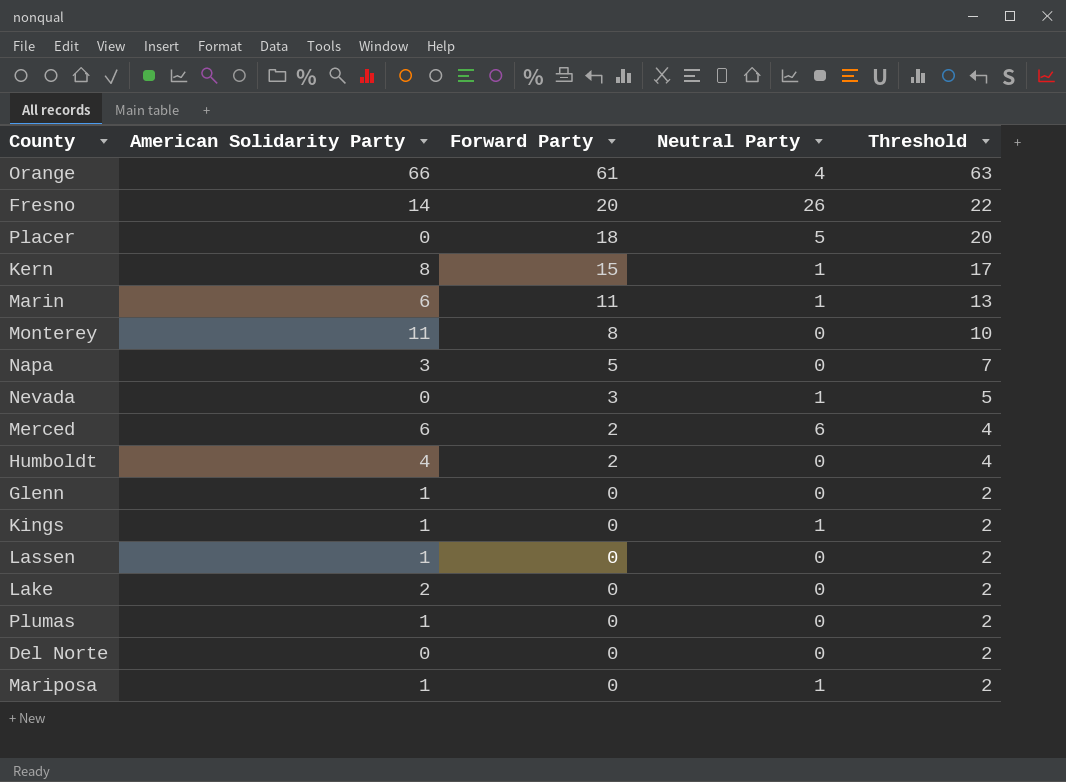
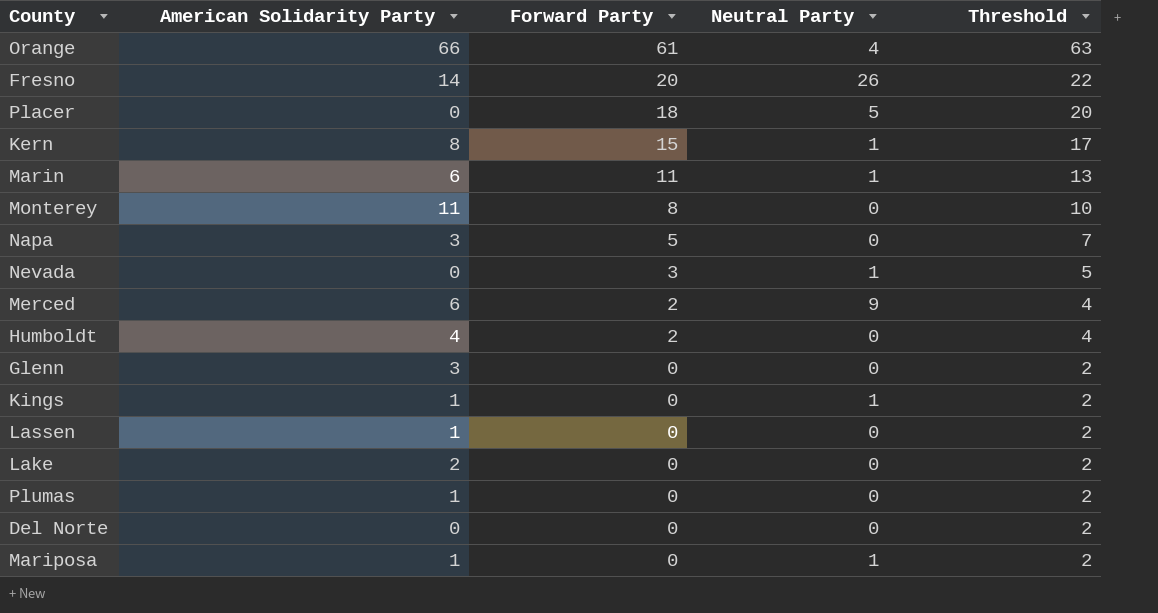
Merced | Neutral Party: 6 -> 9
Glenn | American Solidarity Party: 1 -> 3

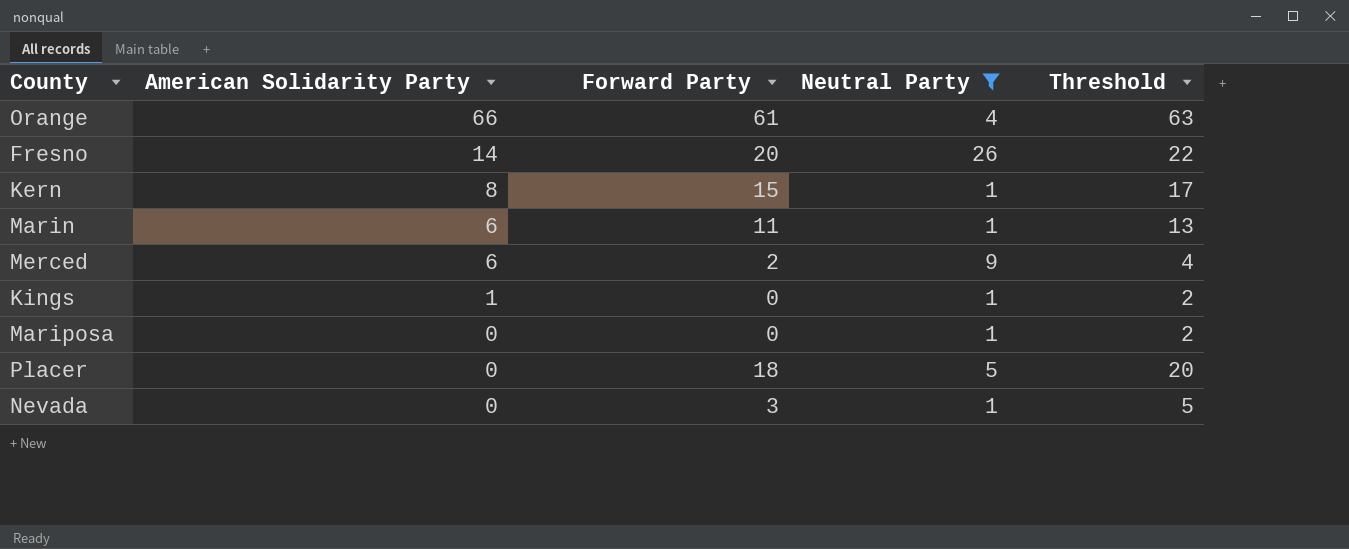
filter: none -> Neutral Party != 0
row order: Forward Party descending -> American Solidarity Party descending
Mariposa | American Solidarity Party: 1 -> 0

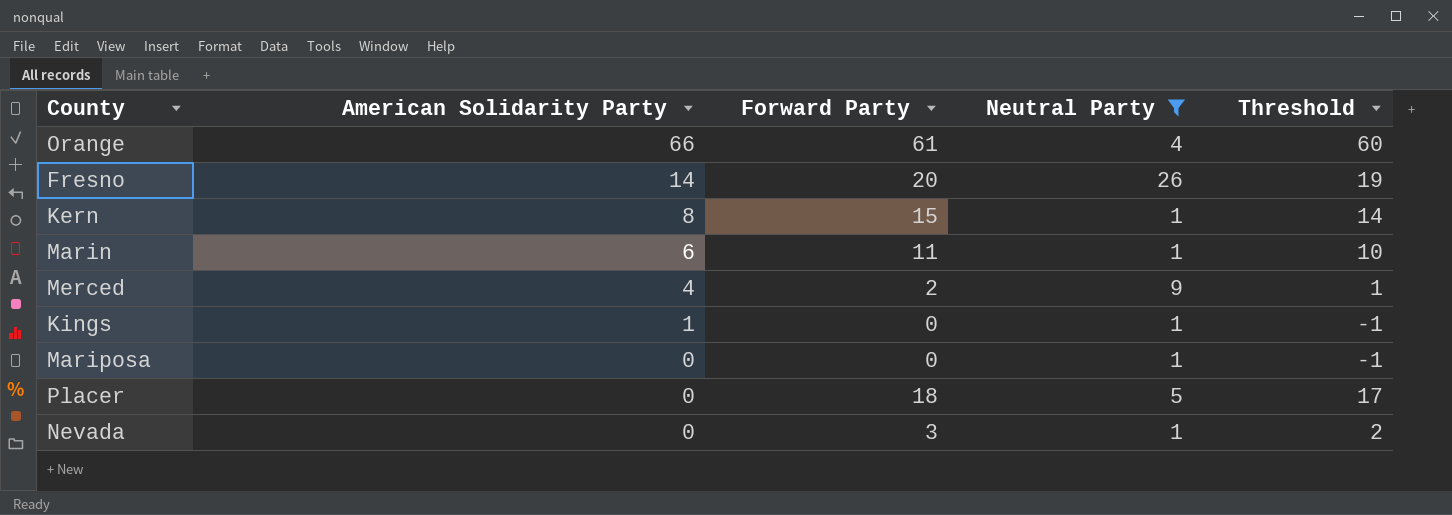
column Threshold | formula: [Forward Party] + 2 -> [Forward Party] - 1
Merced | American Solidarity Party: 6 -> 4

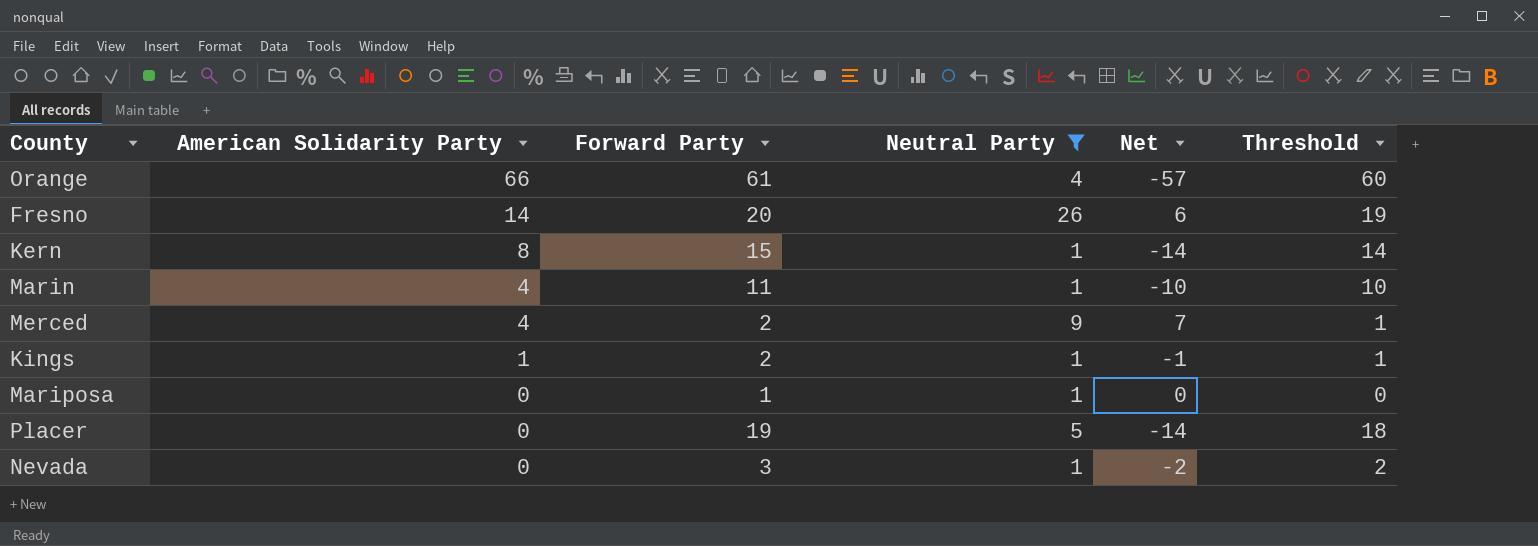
column Net | formula: none -> [Neutral Party] - [Forward Party]
Marin | American Solidarity Party: 6 -> 4
Kings | Forward Party: 0 -> 2
Kings | Threshold: -1 -> 1
Mariposa | Forward Party: 0 -> 1
Mariposa | Threshold: -1 -> 0
Placer | Forward Party: 18 -> 19
Placer | Threshold: 17 -> 18

